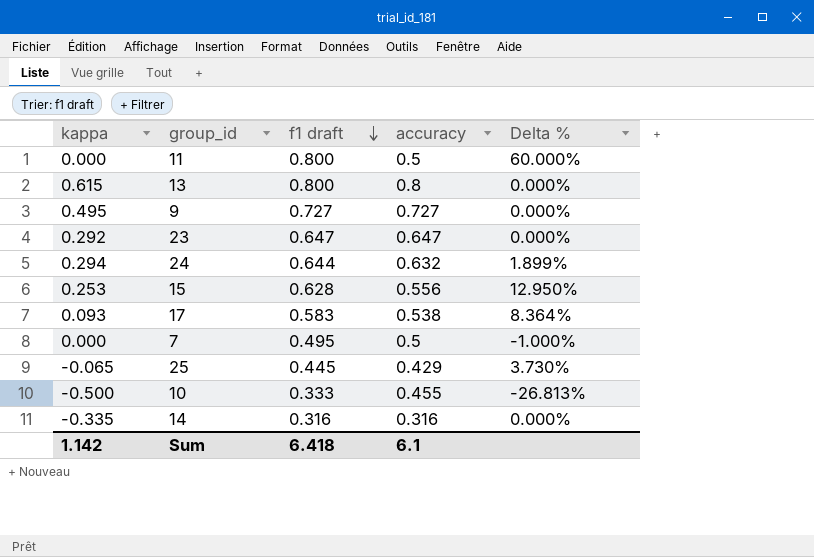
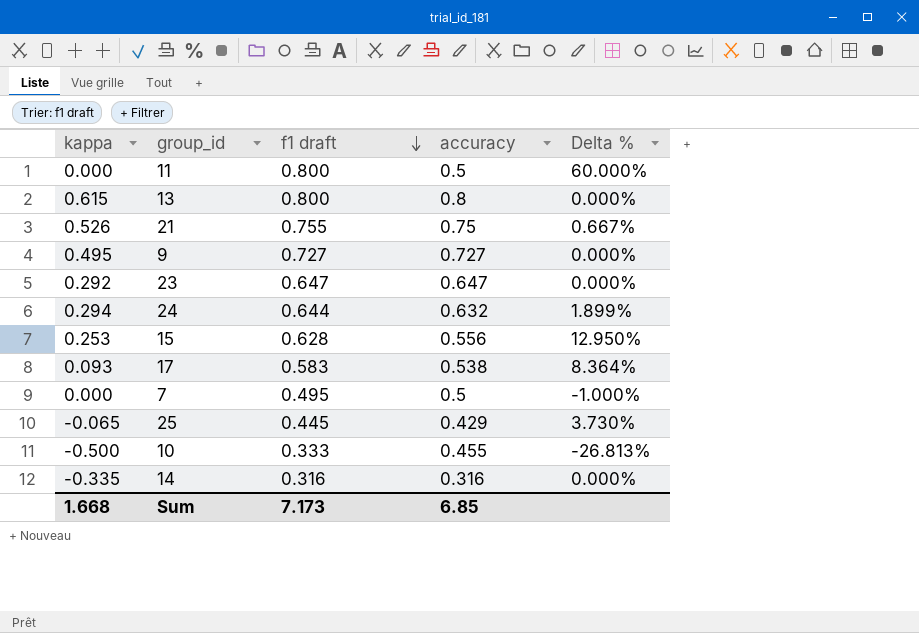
row 21: none -> 0.526 | 0.755 | 0.75 | 0.667%
Sum | kappa: 1.142 -> 1.668
Sum | f1 draft: 6.418 -> 7.173
Sum | accuracy: 6.1 -> 6.85

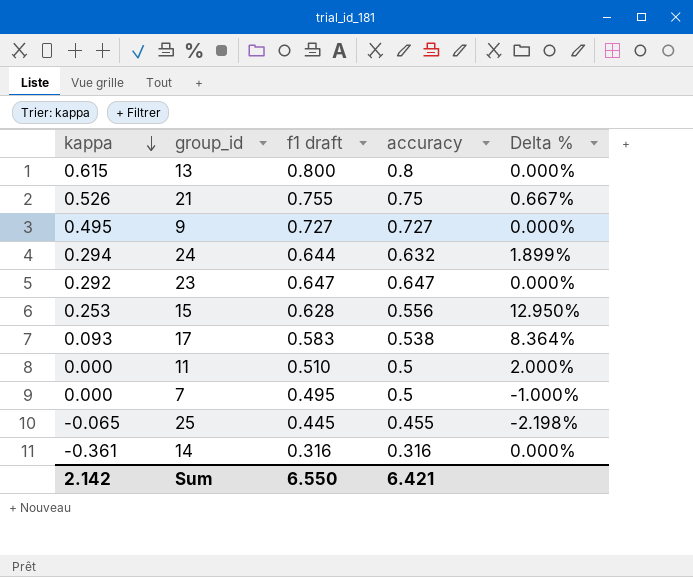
row order: f1 draft descending -> kappa descending
row 10: -0.500 | 0.333 | 0.455 | -26.813% -> none
11 | f1 draft: 0.800 -> 0.510
11 | Delta %: 60.000% -> 2.000%
25 | accuracy: 0.429 -> 0.455
25 | Delta %: 3.730% -> -2.198%
14 | kappa: -0.335 -> -0.361
Sum | kappa: 1.668 -> 2.142
Sum | f1 draft: 7.173 -> 6.550
Sum | accuracy: 6.85 -> 6.421

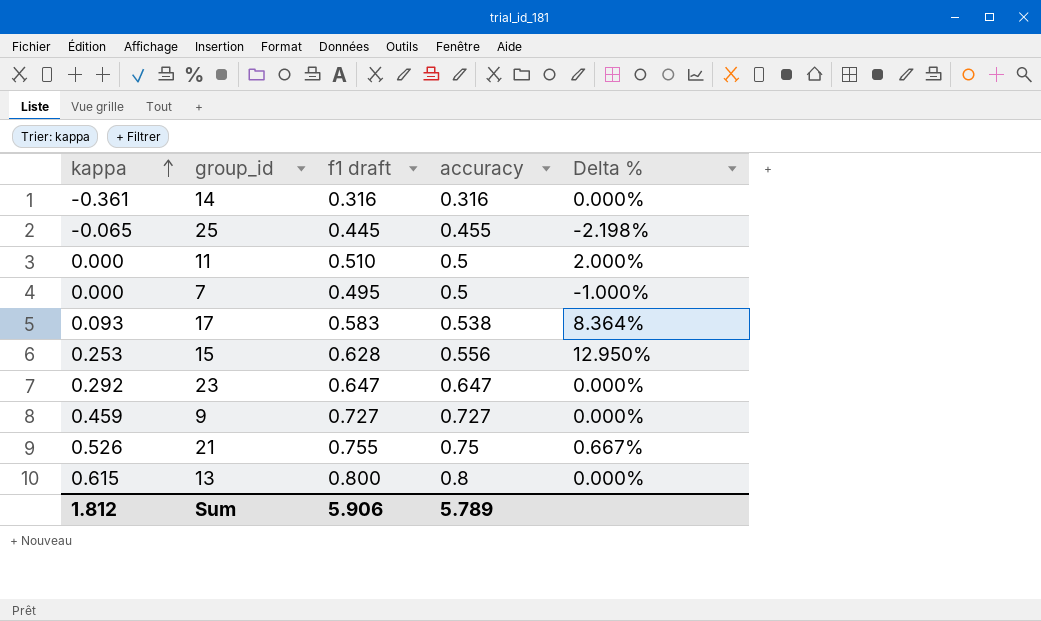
row order: kappa descending -> kappa ascending
row 24: 0.294 | 0.644 | 0.632 | 1.899% -> none
9 | kappa: 0.495 -> 0.459
Sum | kappa: 2.142 -> 1.812
Sum | f1 draft: 6.550 -> 5.906
Sum | accuracy: 6.421 -> 5.789

